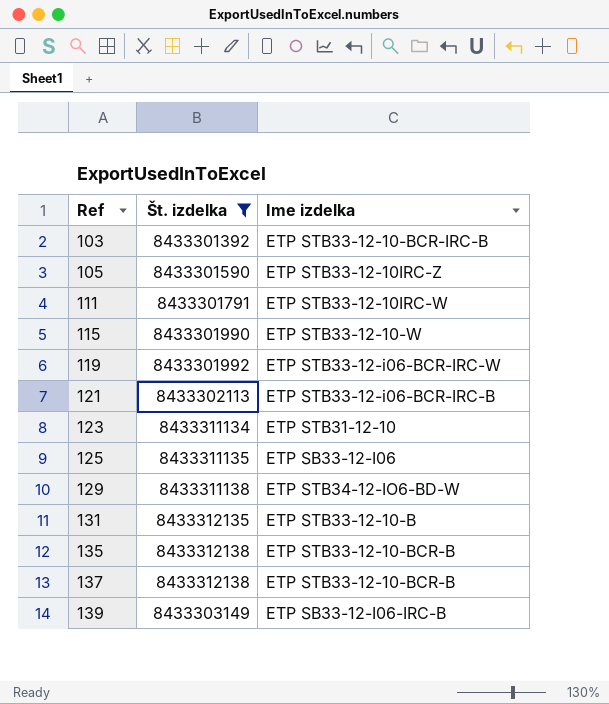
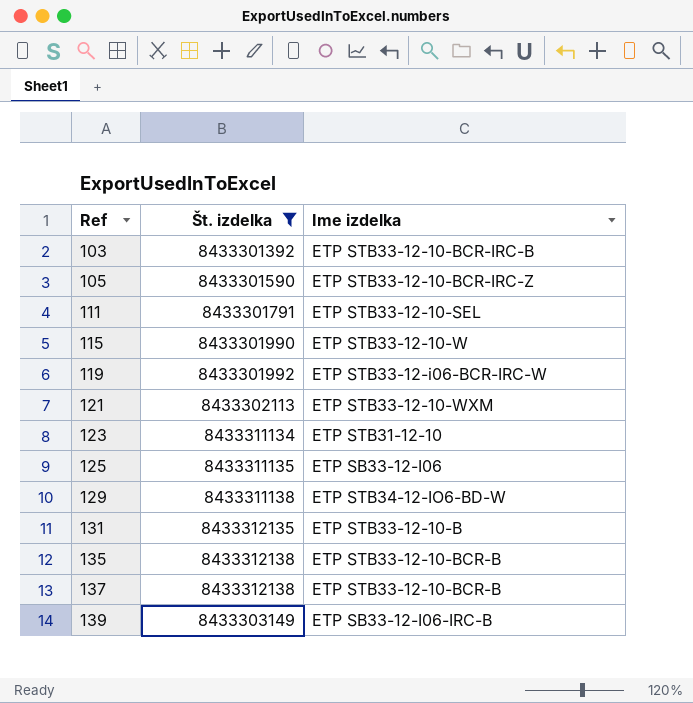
105 | Ime izdelka: ETP STB33-12-10IRC-Z -> ETP STB33-12-10-BCR-IRC-Z
111 | Ime izdelka: ETP STB33-12-10IRC-W -> ETP STB33-12-10-SEL
121 | Ime izdelka: ETP STB33-12-i06-BCR-IRC-B -> ETP STB33-12-10-WXM

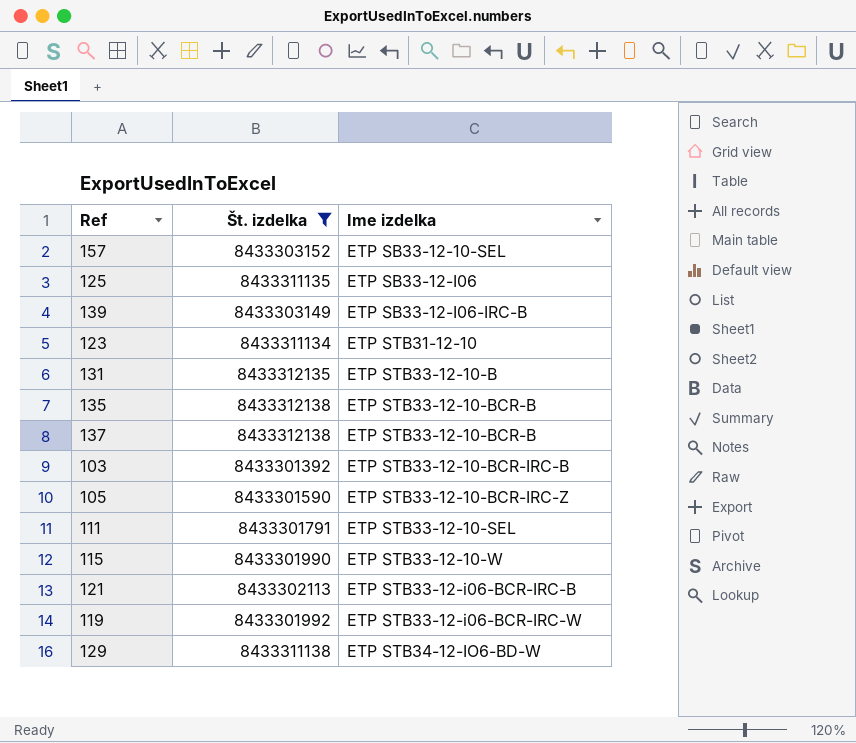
row order: Ref ascending -> Ime izdelka ascending
row 157: none -> 8433303152 | ETP SB33-12-10-SEL
121 | Ime izdelka: ETP STB33-12-10-WXM -> ETP STB33-12-i06-BCR-IRC-B

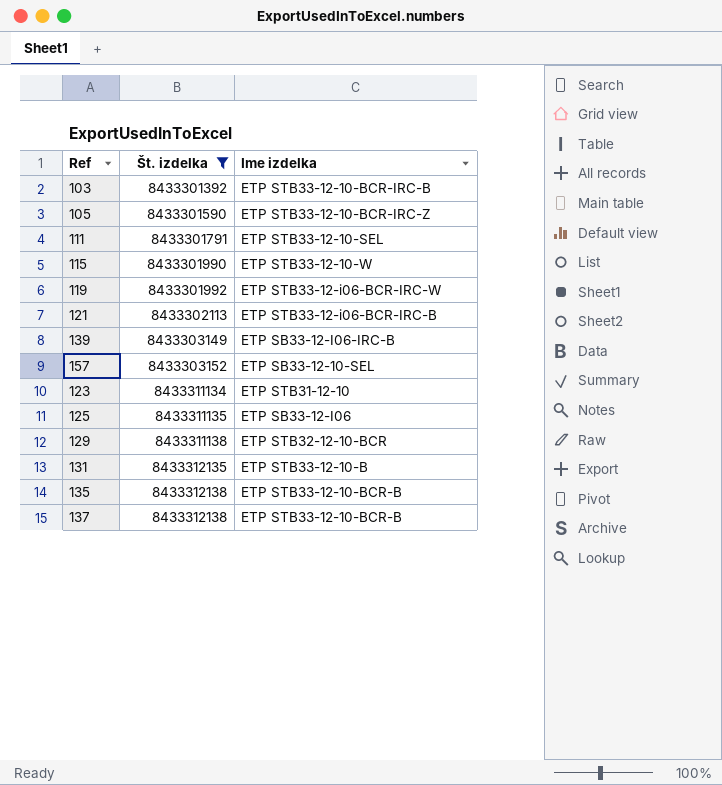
row order: Ime izdelka ascending -> Št. izdelka ascending
129 | Ime izdelka: ETP STB34-12-IO6-BD-W -> ETP STB32-12-10-BCR

